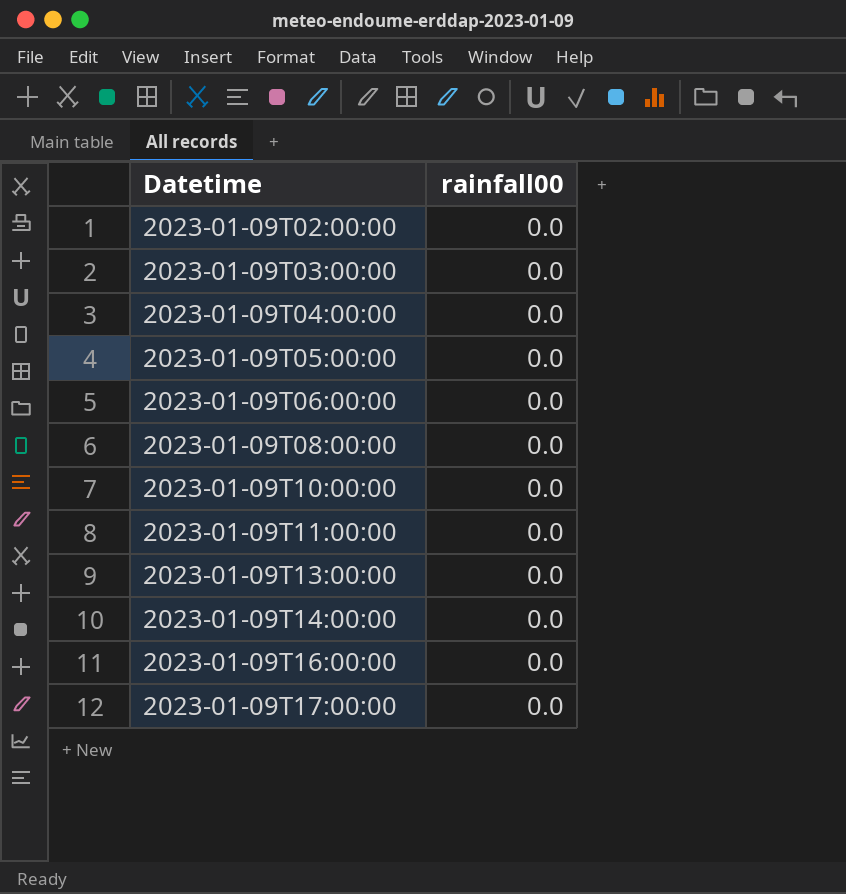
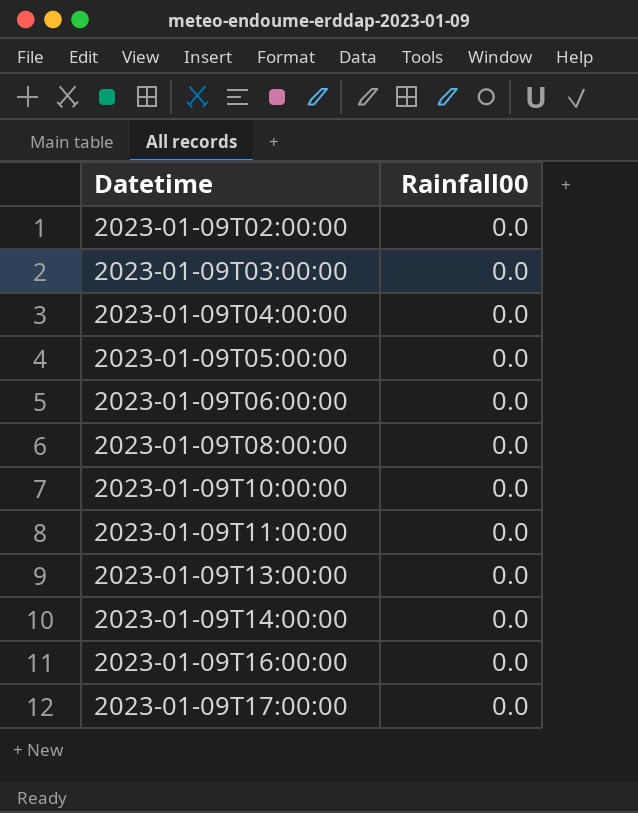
column name: rainfall00 -> Rainfall00

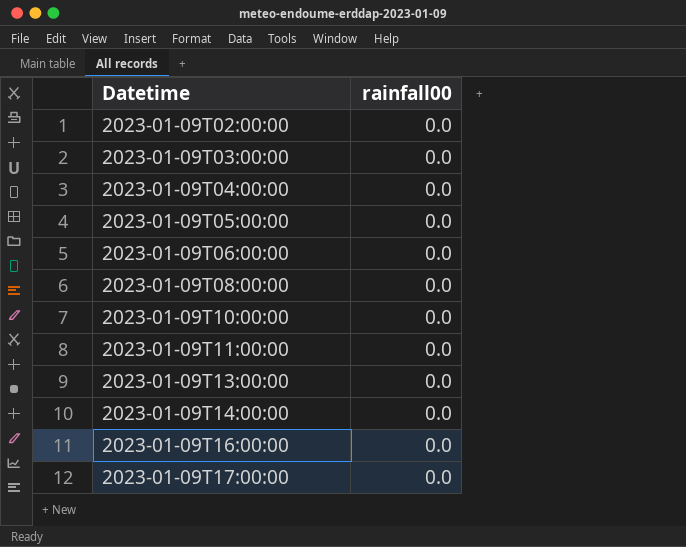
column name: Rainfall00 -> rainfall00

